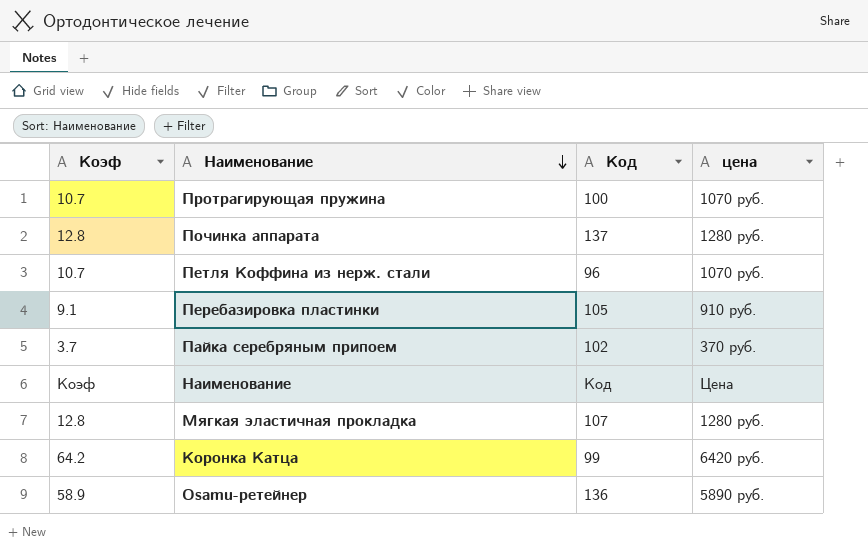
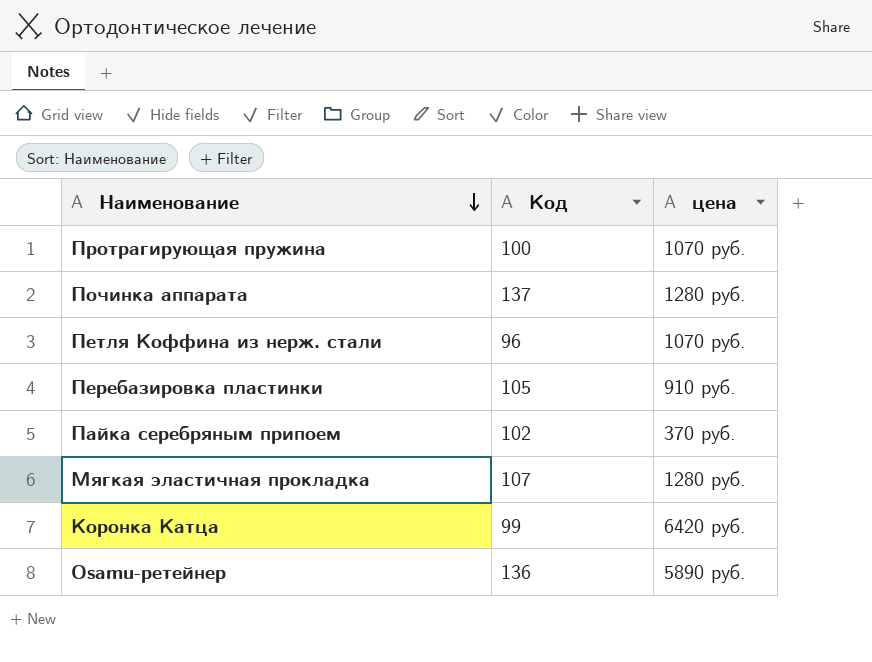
column Коэф | position: 1 -> none
row Наименование: Коэф | Код | Цена -> none

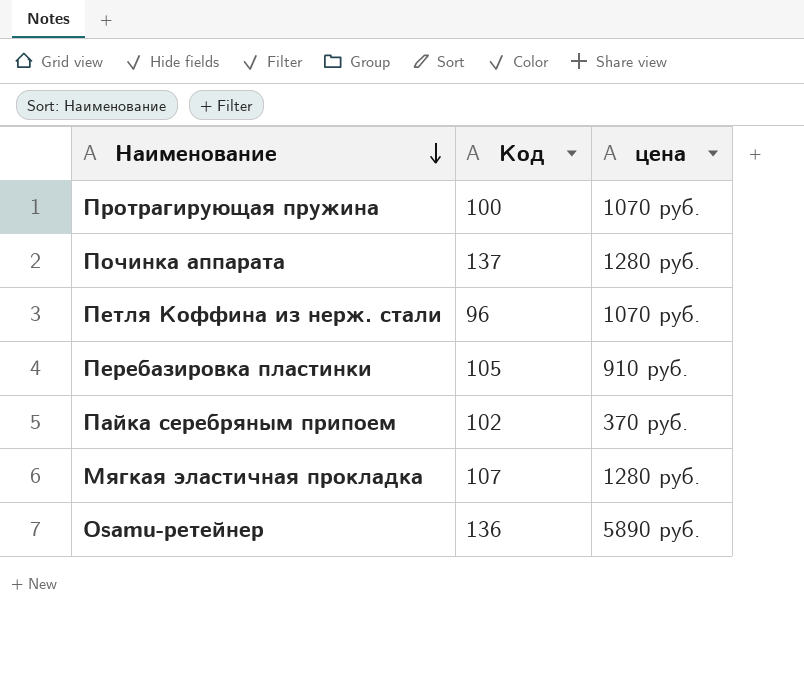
row Коронка Катца: 99 | 6420 руб. -> none

